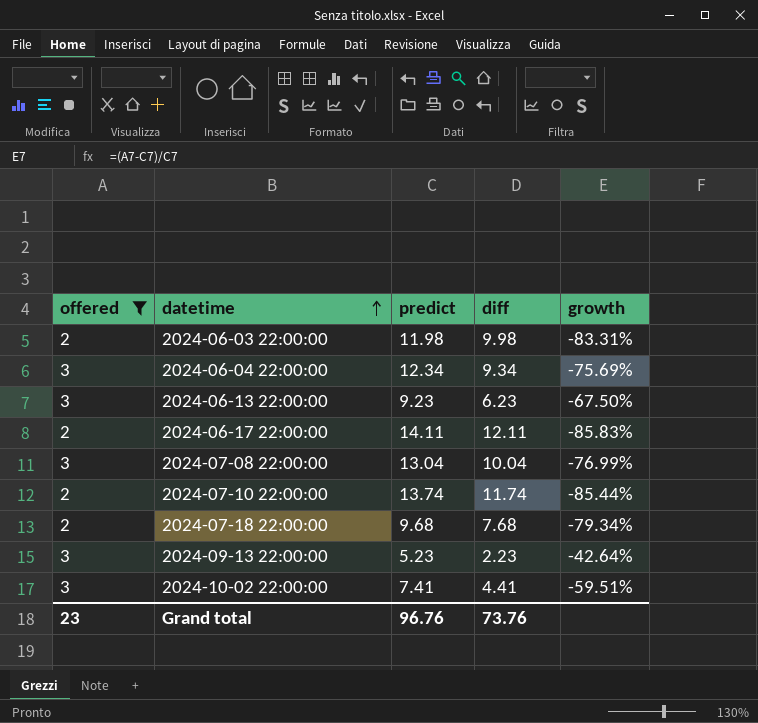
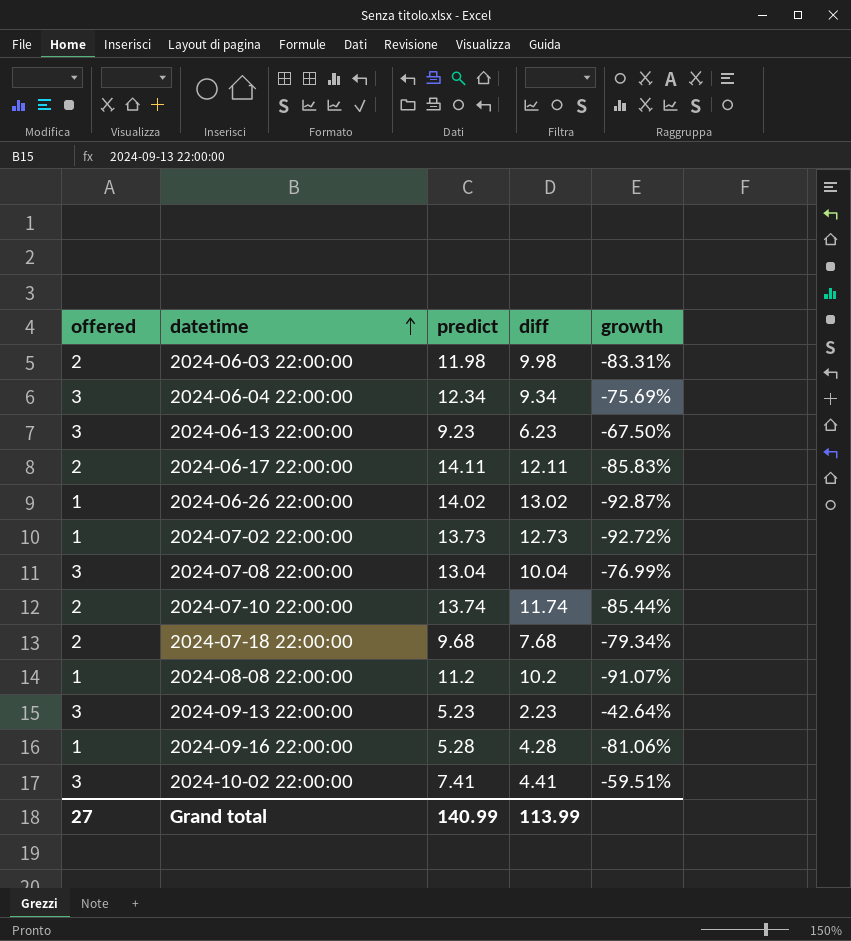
filter: offered != 1 -> none
Grand total | offered: 23 -> 27
Grand total | predict: 96.76 -> 140.99
Grand total | diff: 73.76 -> 113.99

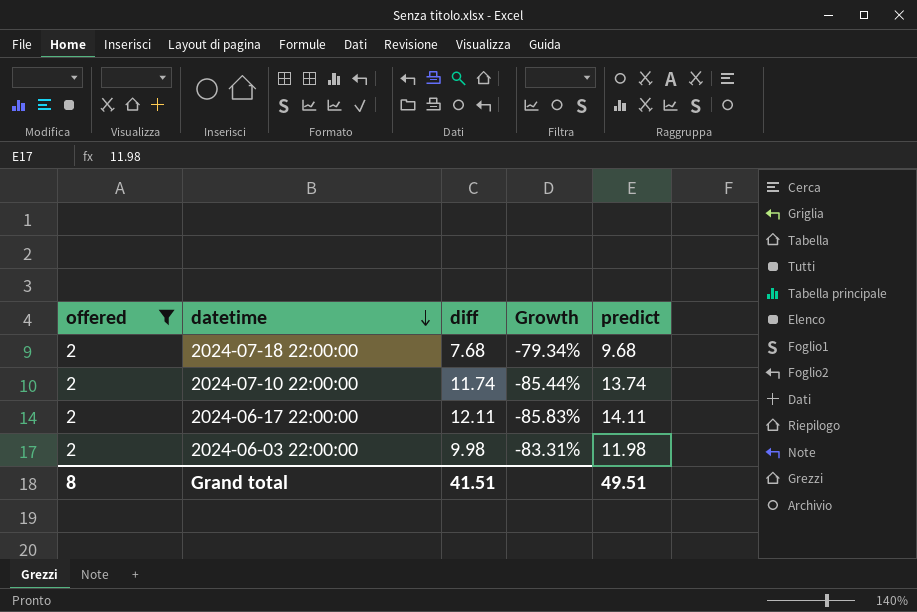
filter: none -> offered = 2
row order: datetime ascending -> datetime descending
column name: growth -> Growth
column predict | position: 3 -> 5
Grand total | offered: 27 -> 8
Grand total | diff: 113.99 -> 41.51
Grand total | predict: 140.99 -> 49.51

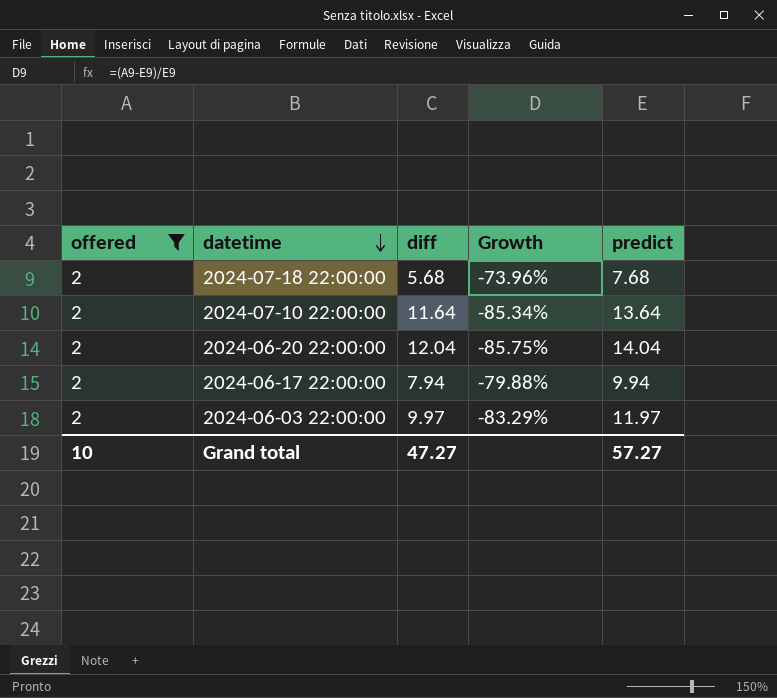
2024-07-18 22:00:00 | diff: 7.68 -> 5.68
2024-07-18 22:00:00 | Growth: -79.34% -> -73.96%
2024-07-18 22:00:00 | predict: 9.68 -> 7.68
2024-07-10 22:00:00 | diff: 11.74 -> 11.64
2024-07-10 22:00:00 | Growth: -85.44% -> -85.34%
2024-07-10 22:00:00 | predict: 13.74 -> 13.64
row 2024-06-20 22:00:00: none -> 2 | 12.04 | -85.75% | 14.04
2024-06-17 22:00:00 | diff: 12.11 -> 7.94
2024-06-17 22:00:00 | Growth: -85.83% -> -79.88%
2024-06-17 22:00:00 | predict: 14.11 -> 9.94
2024-06-03 22:00:00 | diff: 9.98 -> 9.97
2024-06-03 22:00:00 | Growth: -83.31% -> -83.29%
2024-06-03 22:00:00 | predict: 11.98 -> 11.97
Grand total | offered: 8 -> 10
Grand total | diff: 41.51 -> 47.27
Grand total | predict: 49.51 -> 57.27

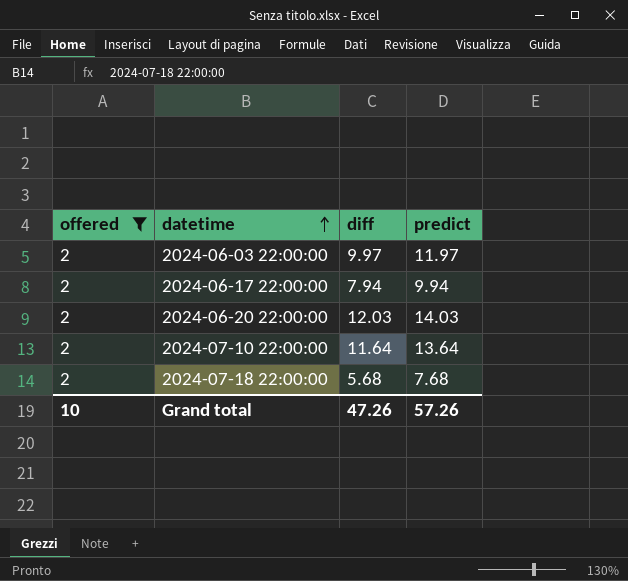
row order: datetime descending -> datetime ascending
column Growth | formula: ([offered] - [predict]) / [predict] -> none
2024-06-20 22:00:00 | diff: 12.04 -> 12.03
2024-06-20 22:00:00 | predict: 14.04 -> 14.03
Grand total | diff: 47.27 -> 47.26
Grand total | predict: 57.27 -> 57.26

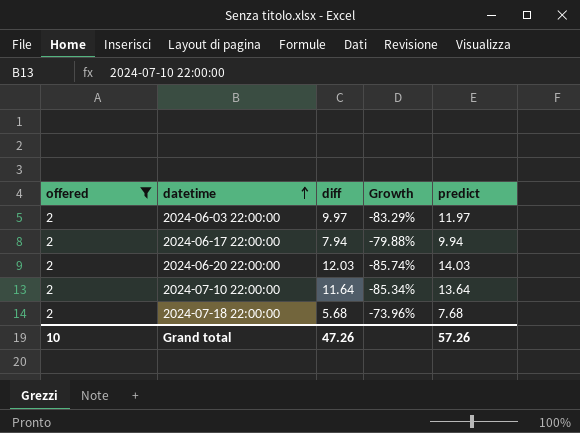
column Growth | formula: none -> ([offered] - [predict]) / [predict]

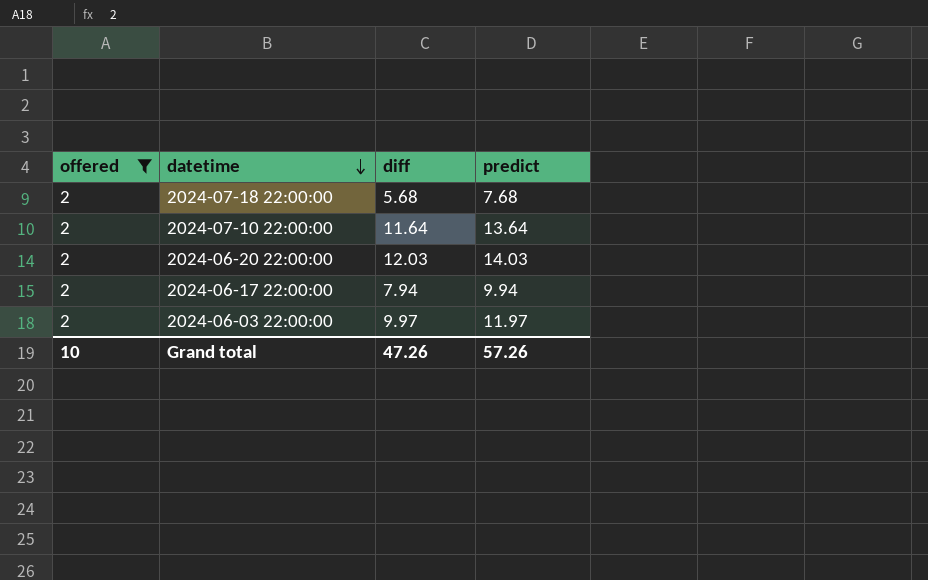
row order: datetime ascending -> datetime descending
column Growth | formula: ([offered] - [predict]) / [predict] -> none

